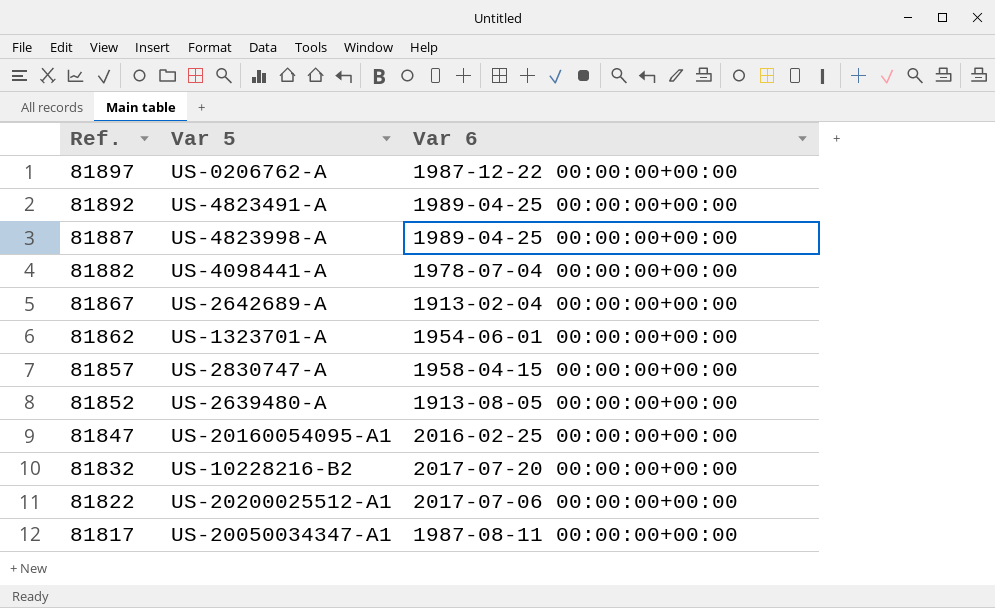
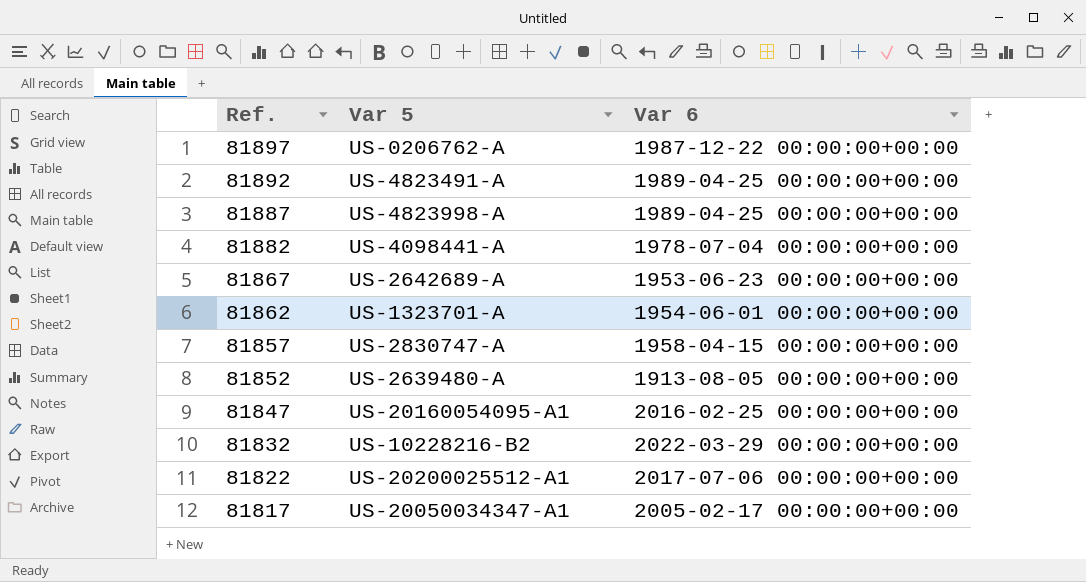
81867 | Var 6: 1913-02-04 00:00:00+00:00 -> 1953-06-23 00:00:00+00:00
81832 | Var 6: 2017-07-20 00:00:00+00:00 -> 2022-03-29 00:00:00+00:00
81817 | Var 6: 1987-08-11 00:00:00+00:00 -> 2005-02-17 00:00:00+00:00

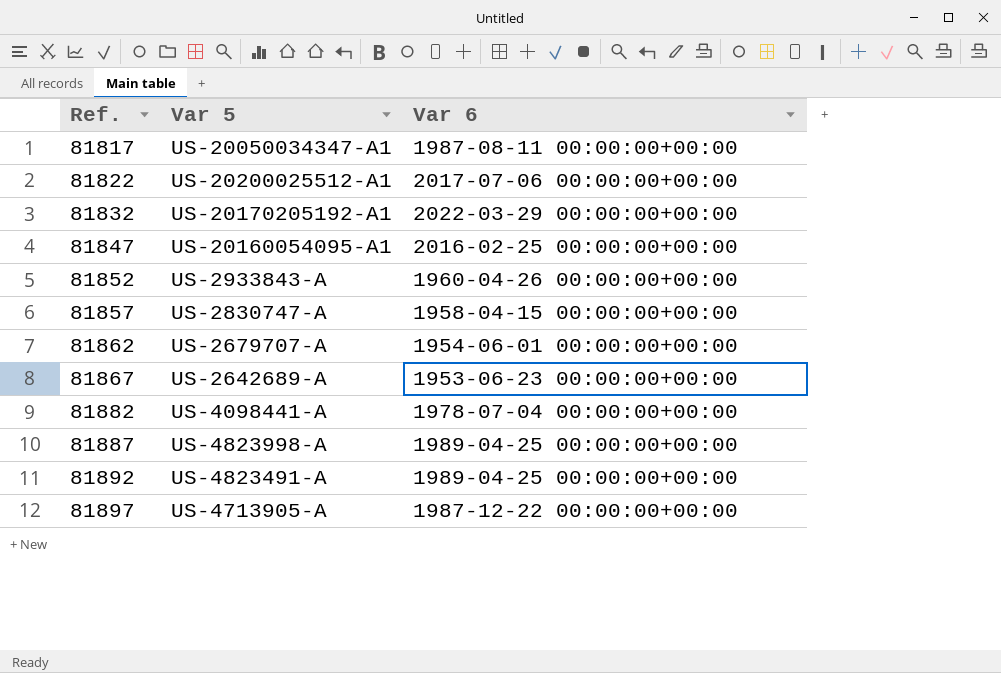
row order: Ref. descending -> Ref. ascending
81817 | Var 6: 2005-02-17 00:00:00+00:00 -> 1987-08-11 00:00:00+00:00
81832 | Var 5: US-10228216-B2 -> US-20170205192-A1
81852 | Var 5: US-2639480-A -> US-2933843-A
81852 | Var 6: 1913-08-05 00:00:00+00:00 -> 1960-04-26 00:00:00+00:00
81862 | Var 5: US-1323701-A -> US-2679707-A
81897 | Var 5: US-0206762-A -> US-4713905-A

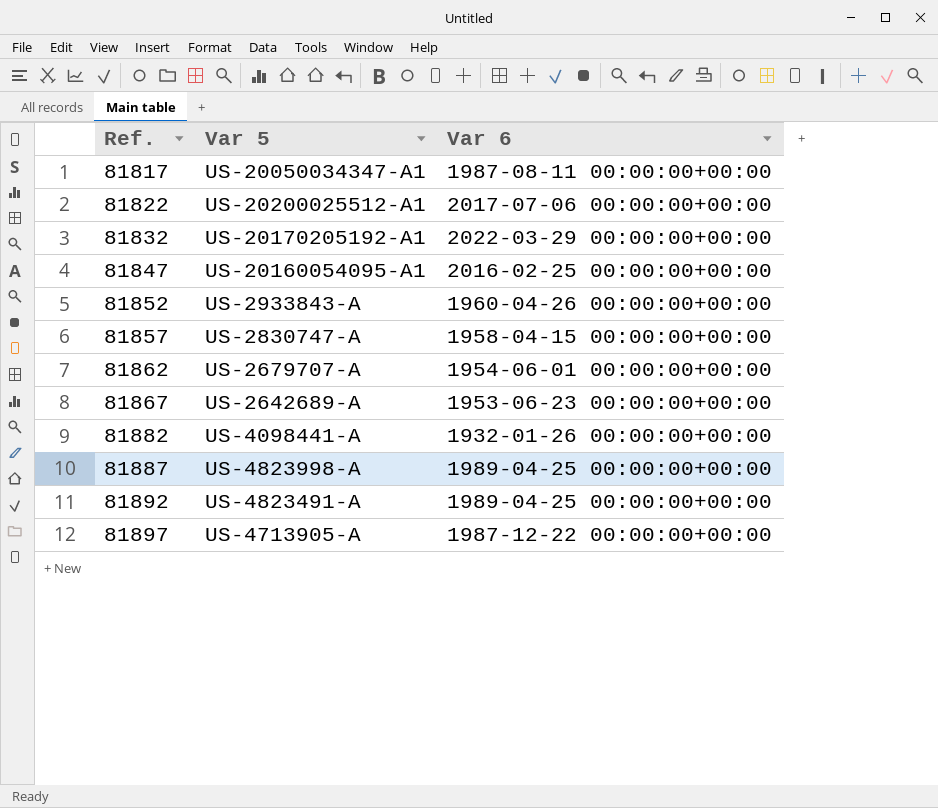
81882 | Var 6: 1978-07-04 00:00:00+00:00 -> 1932-01-26 00:00:00+00:00

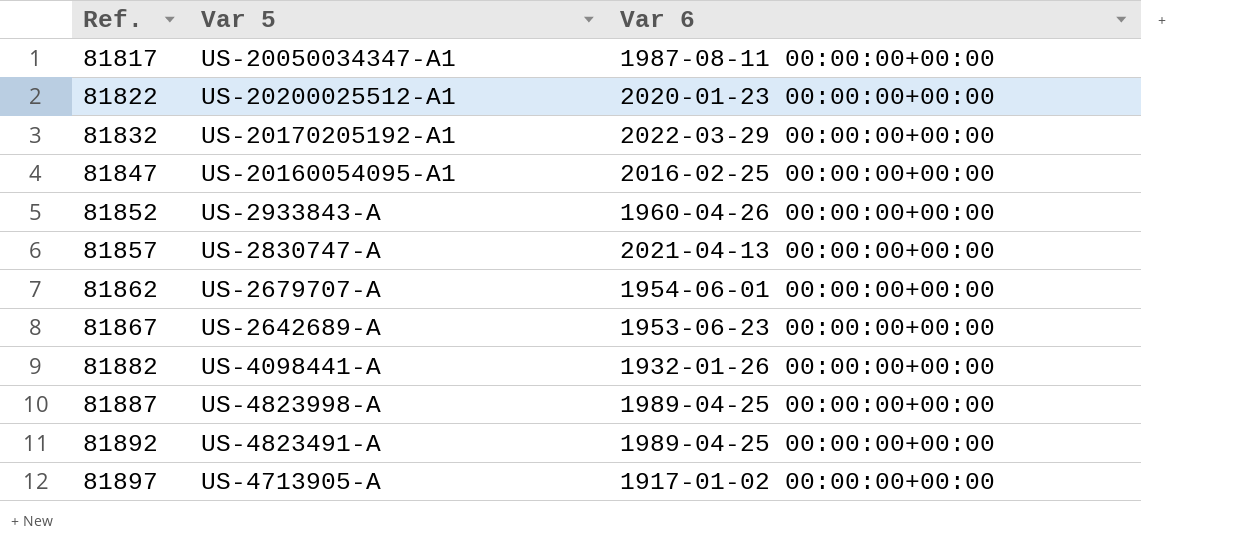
81822 | Var 6: 2017-07-06 00:00:00+00:00 -> 2020-01-23 00:00:00+00:00
81857 | Var 6: 1958-04-15 00:00:00+00:00 -> 2021-04-13 00:00:00+00:00
81897 | Var 6: 1987-12-22 00:00:00+00:00 -> 1917-01-02 00:00:00+00:00

